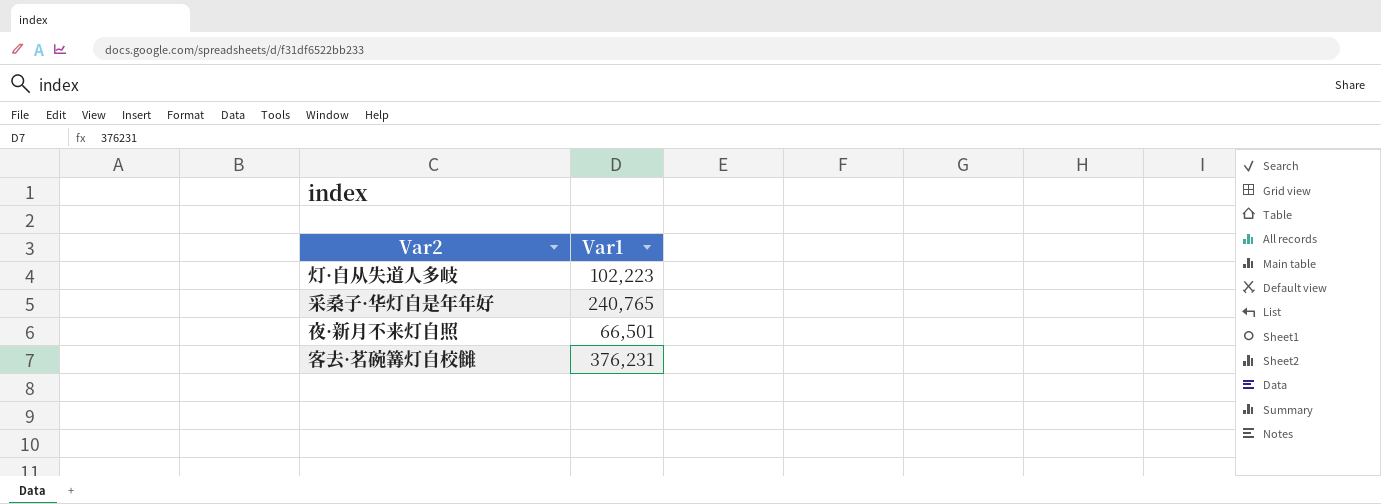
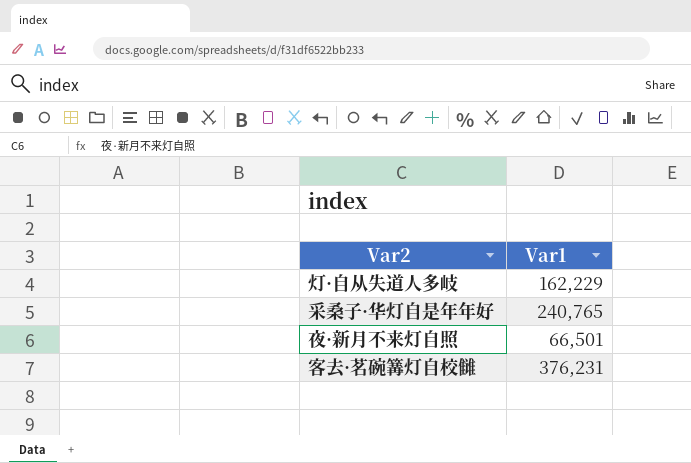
灯·自从失道人多岐 | Var1: 102,223 -> 162,229

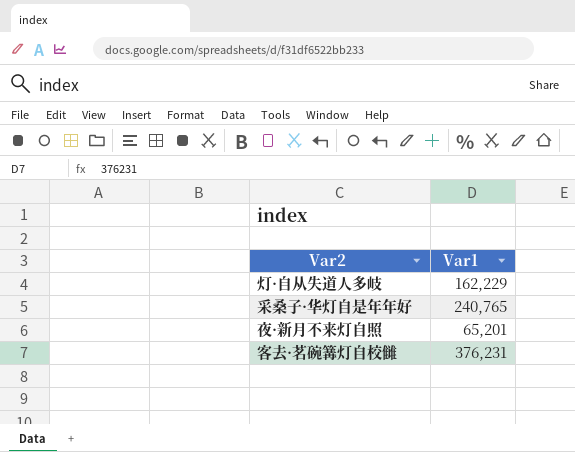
夜·新月不来灯自照 | Var1: 66,501 -> 65,201

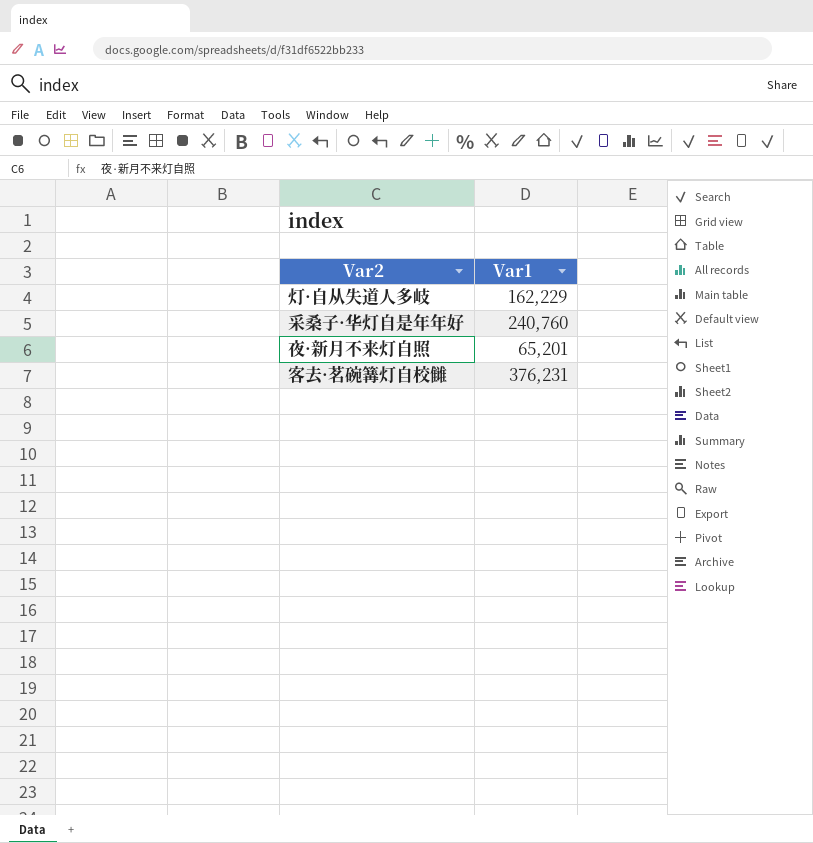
采桑子·华灯自是年年好 | Var1: 240,765 -> 240,760

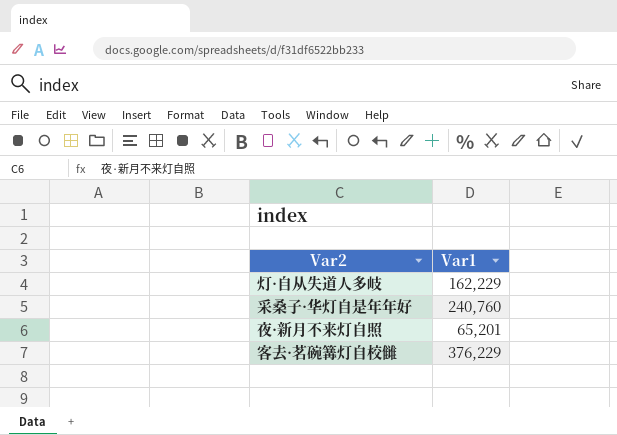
客去·茗碗篝灯自校雠 | Var1: 376,231 -> 376,229

